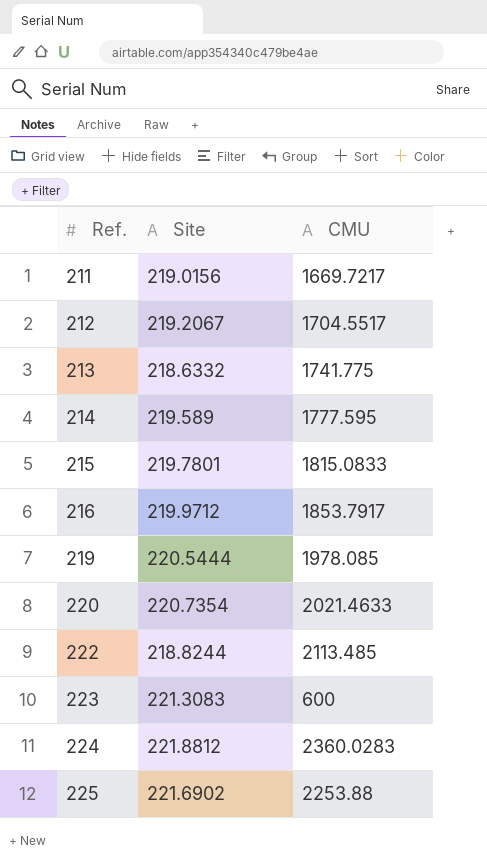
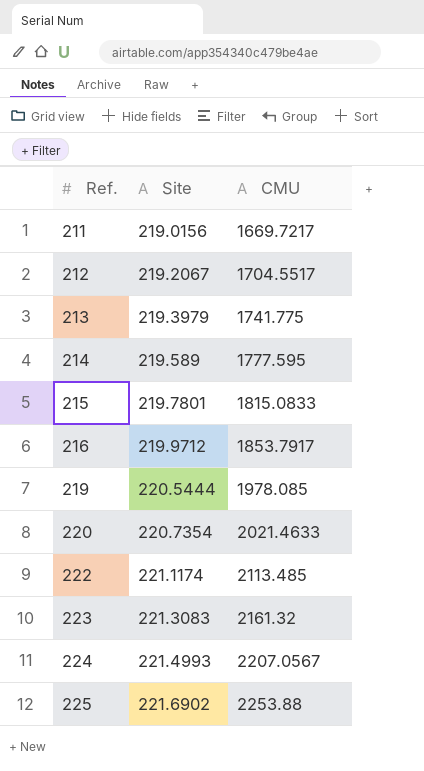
213 | Site: 218.6332 -> 219.3979
222 | Site: 218.8244 -> 221.1174
223 | CMU: 600 -> 2161.32
224 | Site: 221.8812 -> 221.4993
224 | CMU: 2360.0283 -> 2207.0567

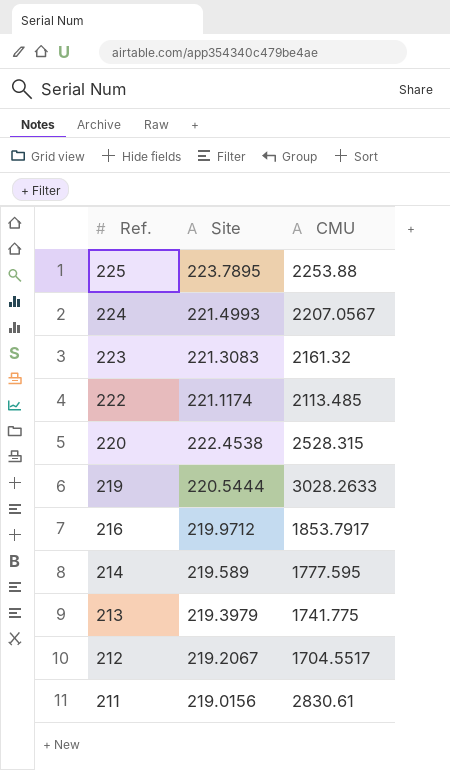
row order: Ref. ascending -> Ref. descending
row 215: 219.7801 | 1815.0833 -> none
225 | Site: 221.6902 -> 223.7895
220 | Site: 220.7354 -> 222.4538
220 | CMU: 2021.4633 -> 2528.315
219 | CMU: 1978.085 -> 3028.2633
211 | CMU: 1669.7217 -> 2830.61

